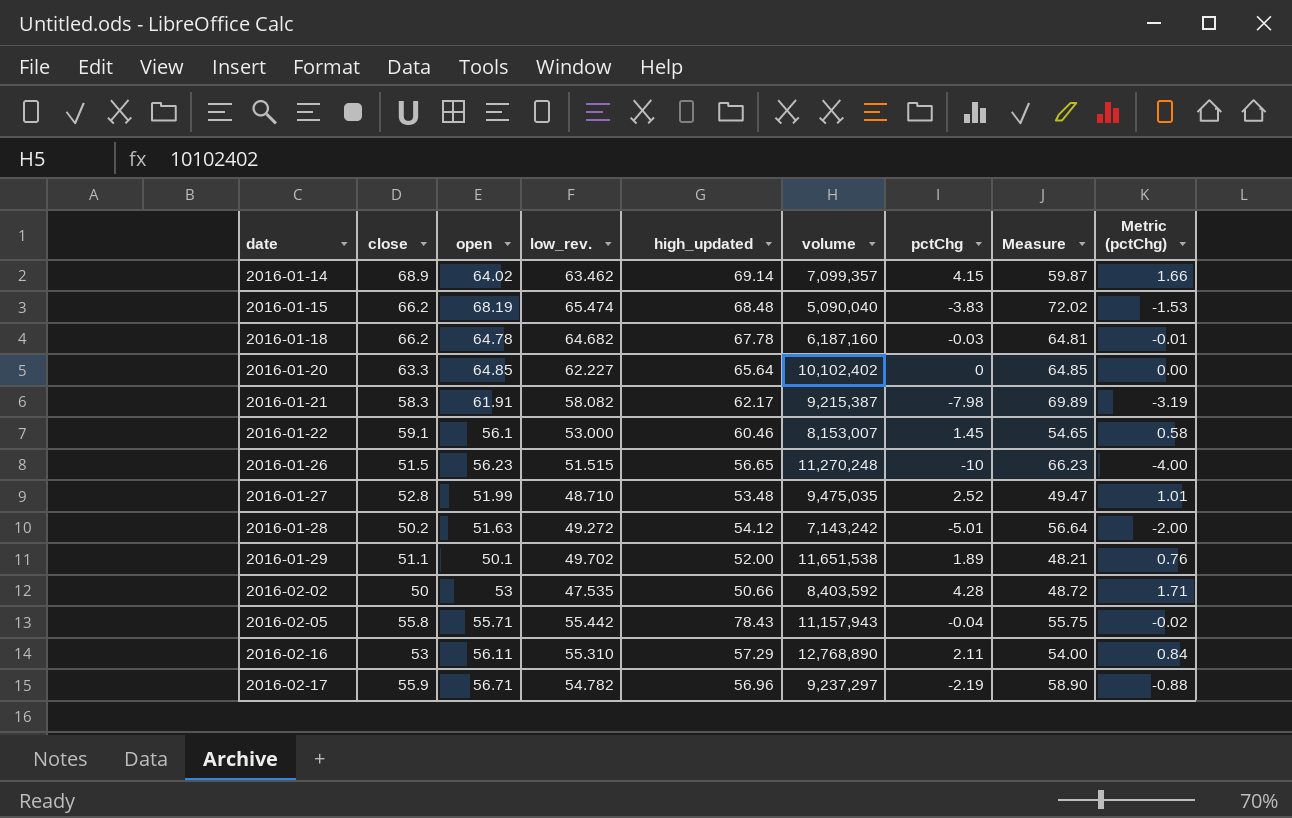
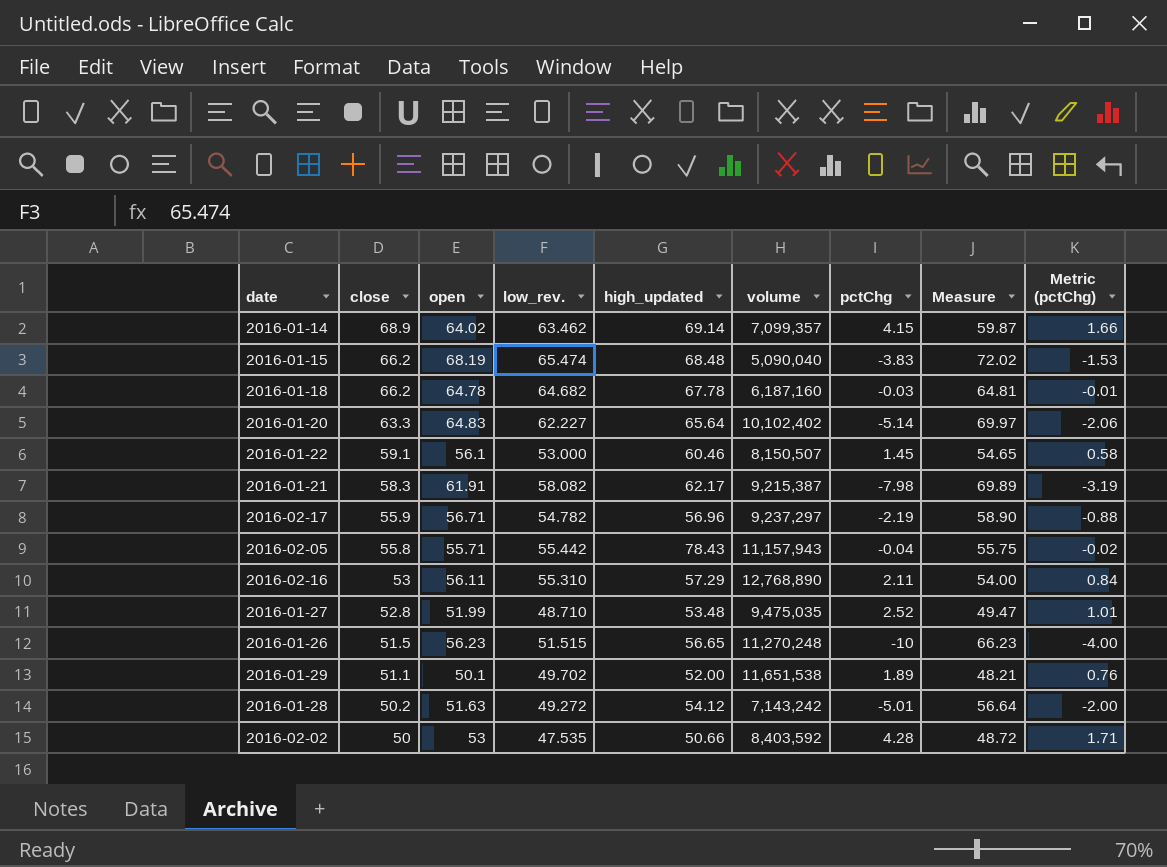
row order: date ascending -> close descending
2016-01-20 | open: 64.85 -> 64.83
2016-01-20 | pctChg: 0 -> -5.14
2016-01-20 | Measure: 64.85 -> 69.97
2016-01-20 | Metric (pctChg): 0.00 -> -2.06
2016-01-22 | volume: 8,153,007 -> 8,150,507

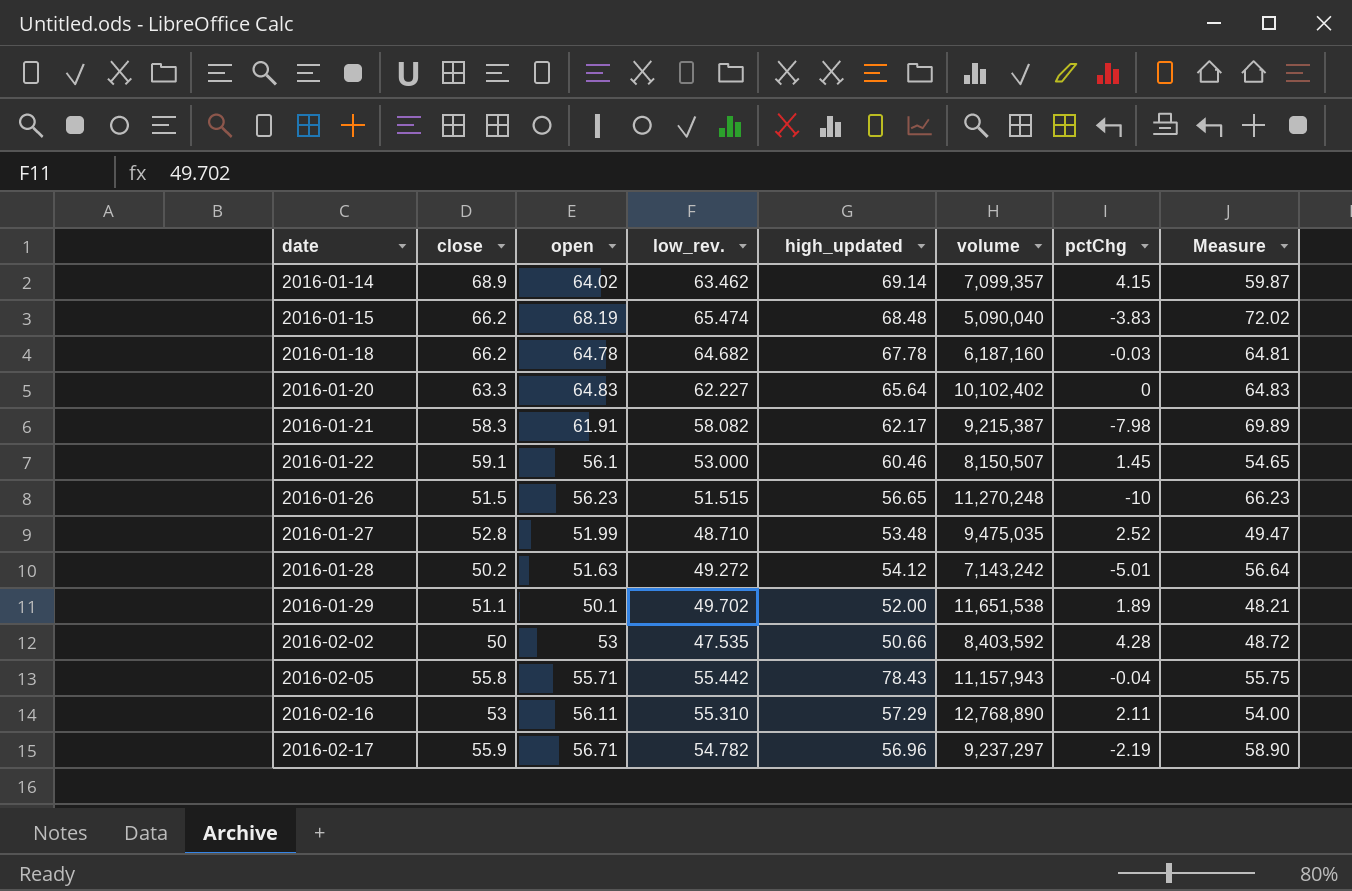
row order: close descending -> date ascending
column Metric (pctChg) | formula: [pctChg] * 0.4 -> none
2016-01-20 | pctChg: -5.14 -> 0
2016-01-20 | Measure: 69.97 -> 64.83

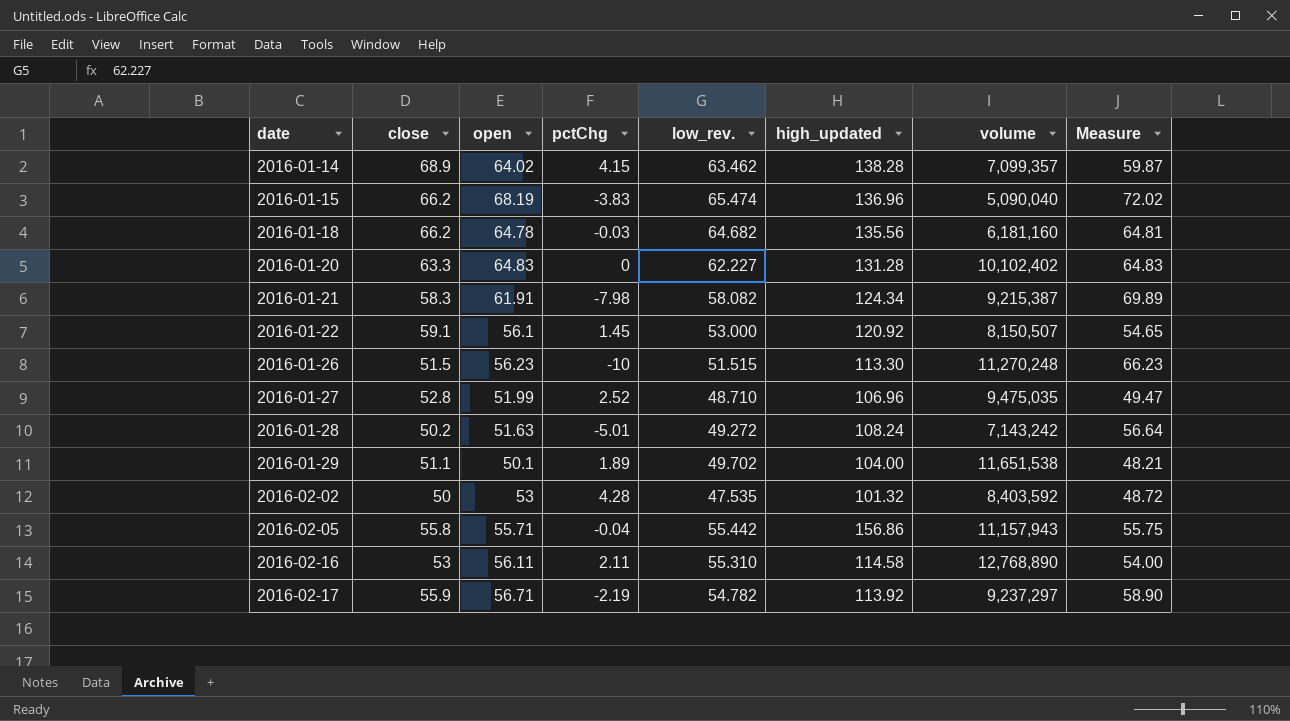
column pctChg | position: 7 -> 4
2016-01-14 | high_updated: 69.14 -> 138.28
2016-01-15 | high_updated: 68.48 -> 136.96
2016-01-18 | high_updated: 67.78 -> 135.56
2016-01-18 | volume: 6,187,160 -> 6,181,160
2016-01-20 | high_updated: 65.64 -> 131.28
2016-01-21 | high_updated: 62.17 -> 124.34
2016-01-22 | high_updated: 60.46 -> 120.92
2016-01-26 | high_updated: 56.65 -> 113.30
2016-01-27 | high_updated: 53.48 -> 106.96
2016-01-28 | high_updated: 54.12 -> 108.24
2016-01-29 | high_updated: 52.00 -> 104.00
2016-02-02 | high_updated: 50.66 -> 101.32
2016-02-05 | high_updated: 78.43 -> 156.86
2016-02-16 | high_updated: 57.29 -> 114.58
2016-02-17 | high_updated: 56.96 -> 113.92

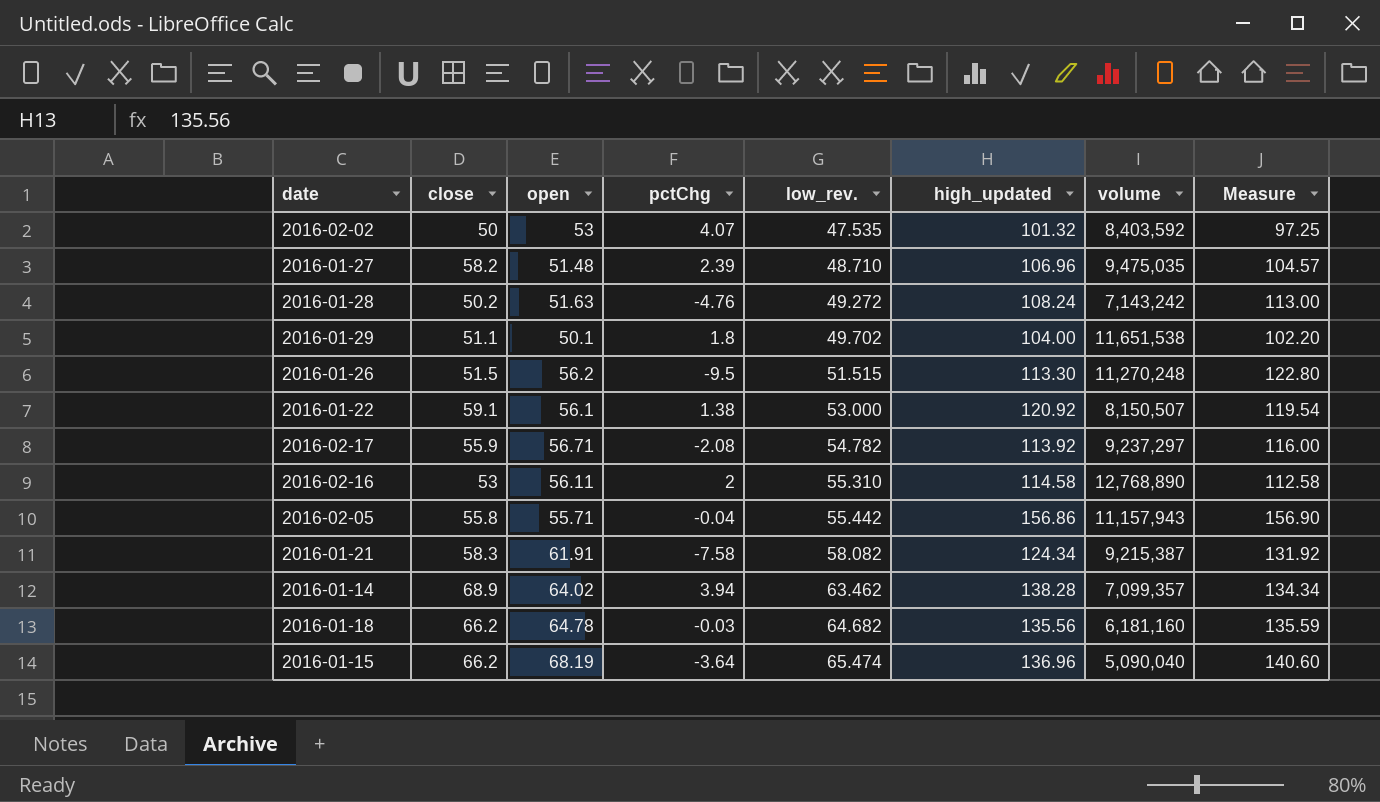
row order: date ascending -> low_rev. ascending
column Measure | formula: [open] - [pctChg] -> [high_updated] - [pctChg]
row 2016-01-20: 63.3 | 64.83 | 0 | 62.227 | 131.28 | 10,102,402 | 64.83 -> none
2016-02-02 | pctChg: 4.28 -> 4.07
2016-01-27 | close: 52.8 -> 58.2
2016-01-27 | open: 51.99 -> 51.48
2016-01-27 | pctChg: 2.52 -> 2.39
2016-01-28 | pctChg: -5.01 -> -4.76
2016-01-29 | pctChg: 1.89 -> 1.8
2016-01-26 | open: 56.23 -> 56.2
2016-01-26 | pctChg: -10 -> -9.5
2016-01-22 | pctChg: 1.45 -> 1.38
2016-02-17 | pctChg: -2.19 -> -2.08
2016-02-16 | pctChg: 2.11 -> 2
2016-01-21 | pctChg: -7.98 -> -7.58
2016-01-14 | pctChg: 4.15 -> 3.94
2016-01-15 | pctChg: -3.83 -> -3.64

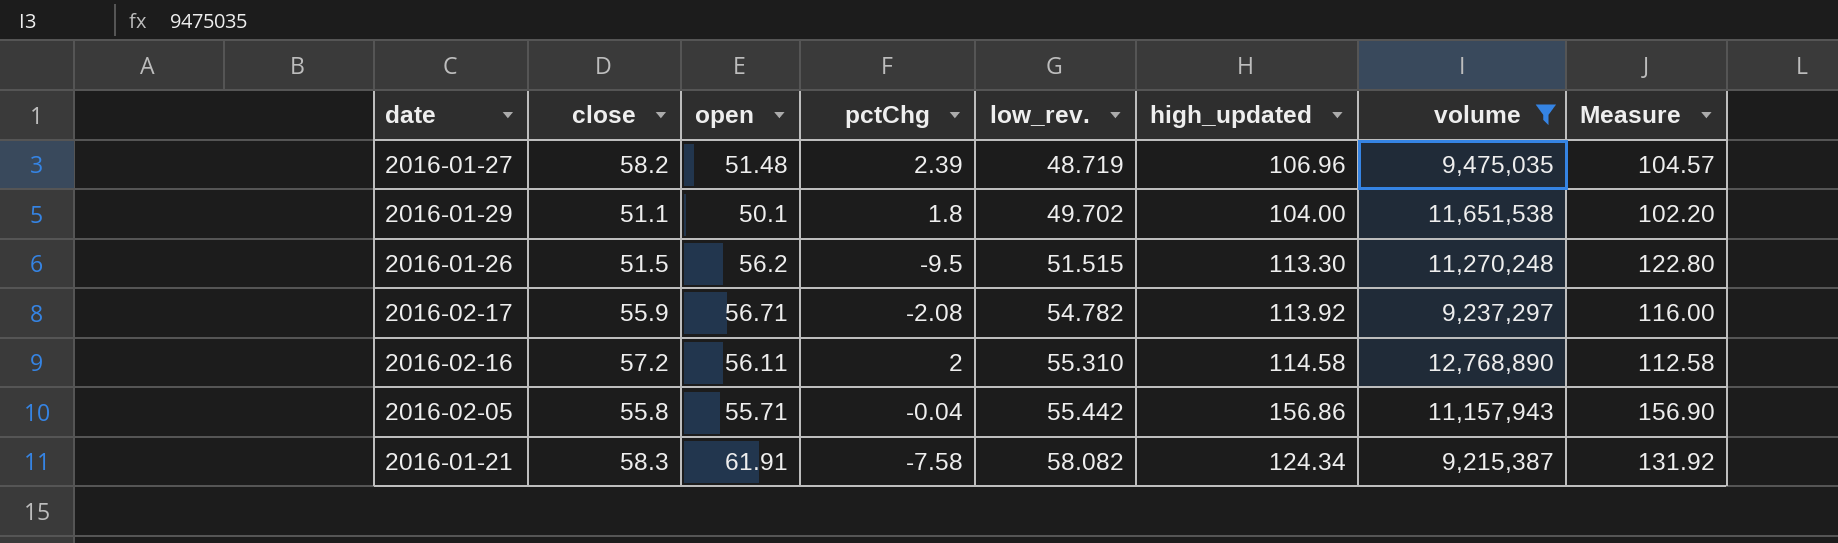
filter: none -> volume >= 9,215,387
2016-01-27 | low_rev.: 48.710 -> 48.719
2016-02-16 | close: 53 -> 57.2

